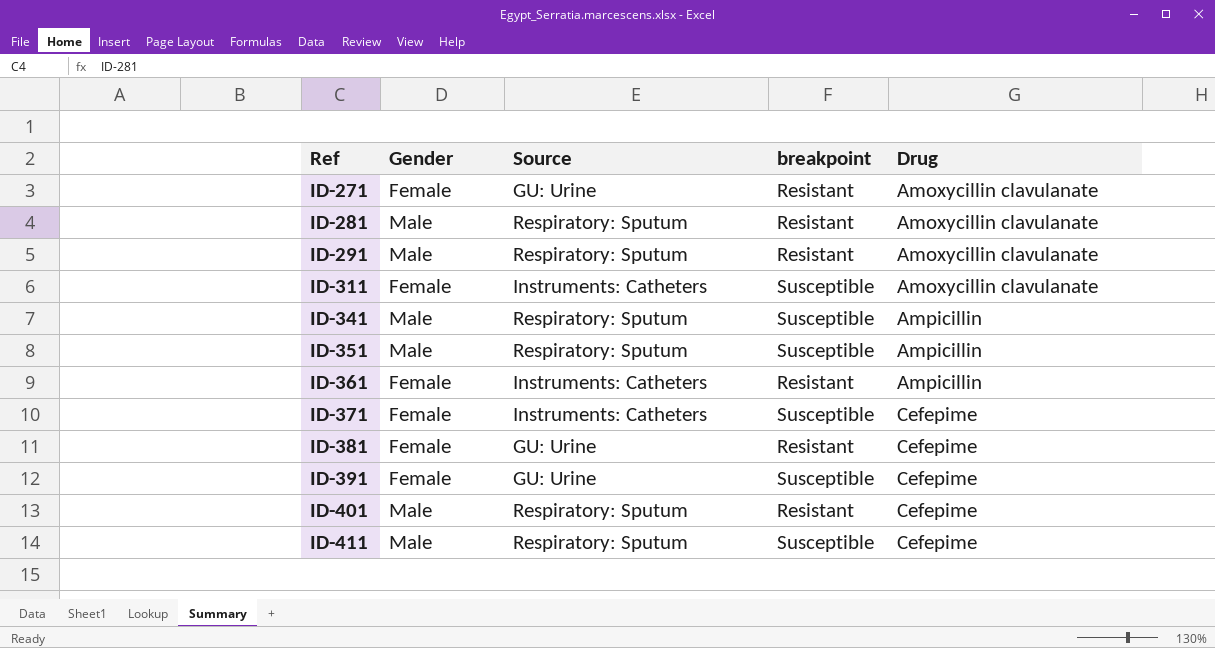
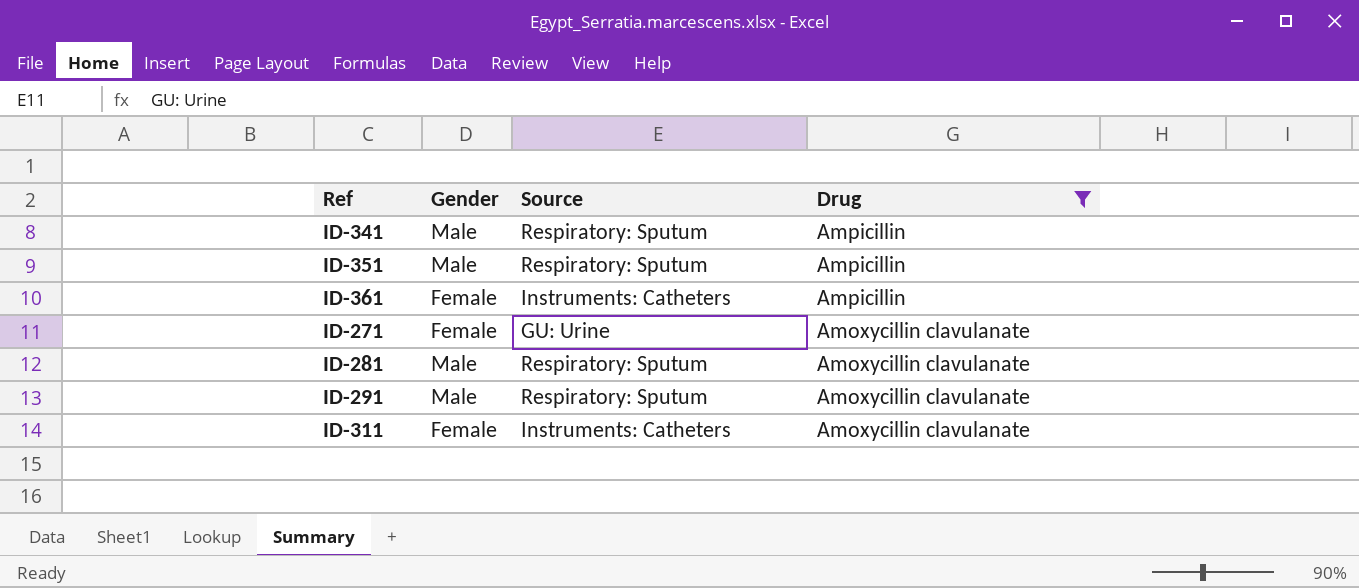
filter: none -> Drug != Cefepime
row order: Ref ascending -> Drug descending
column breakpoint | position: 4 -> none

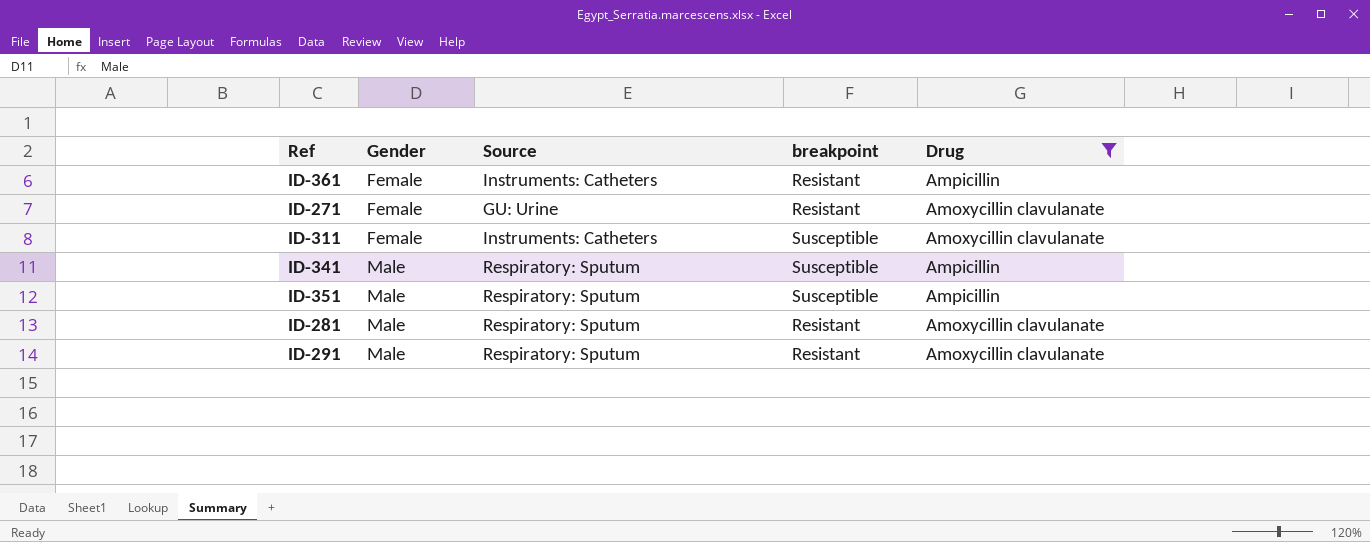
row order: Drug descending -> Gender ascending
column breakpoint | position: none -> 4

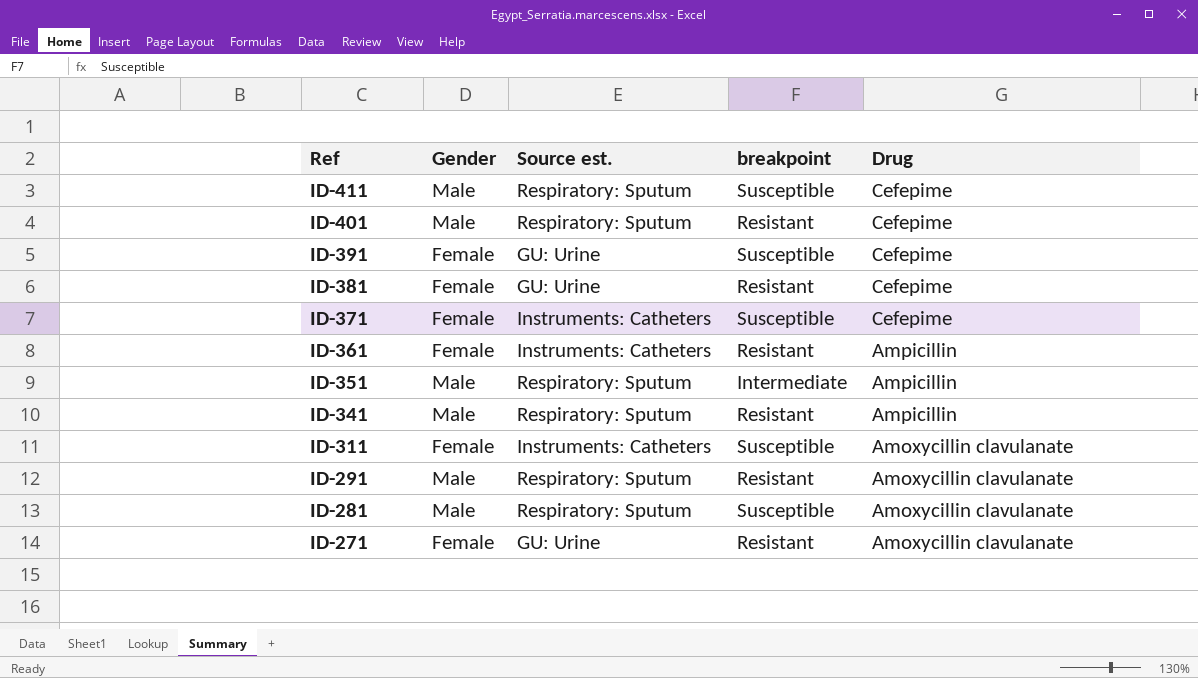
filter: Drug != Cefepime -> none
row order: Gender ascending -> Ref descending
column name: Source -> Source est.
ID-351 | breakpoint: Susceptible -> Intermediate
ID-341 | breakpoint: Susceptible -> Resistant
ID-281 | breakpoint: Resistant -> Susceptible

